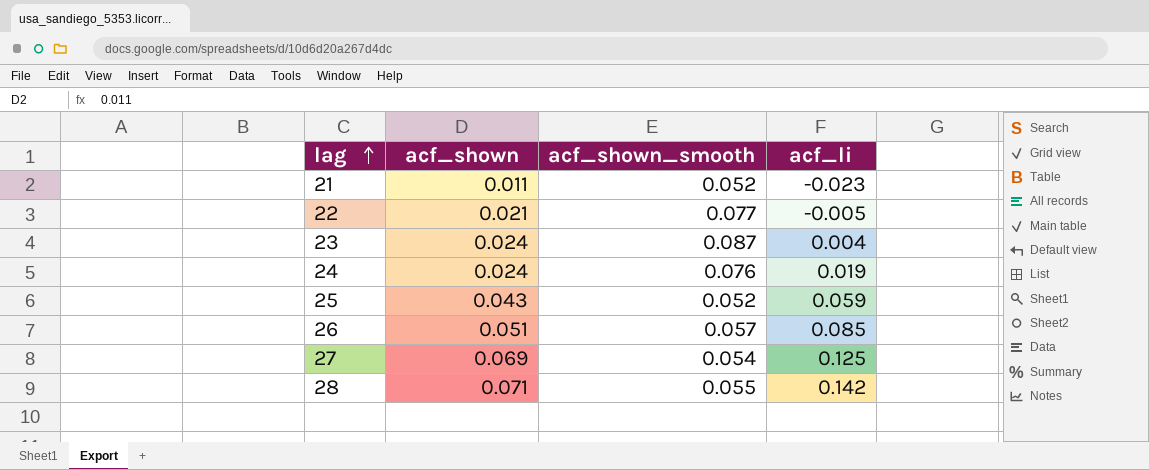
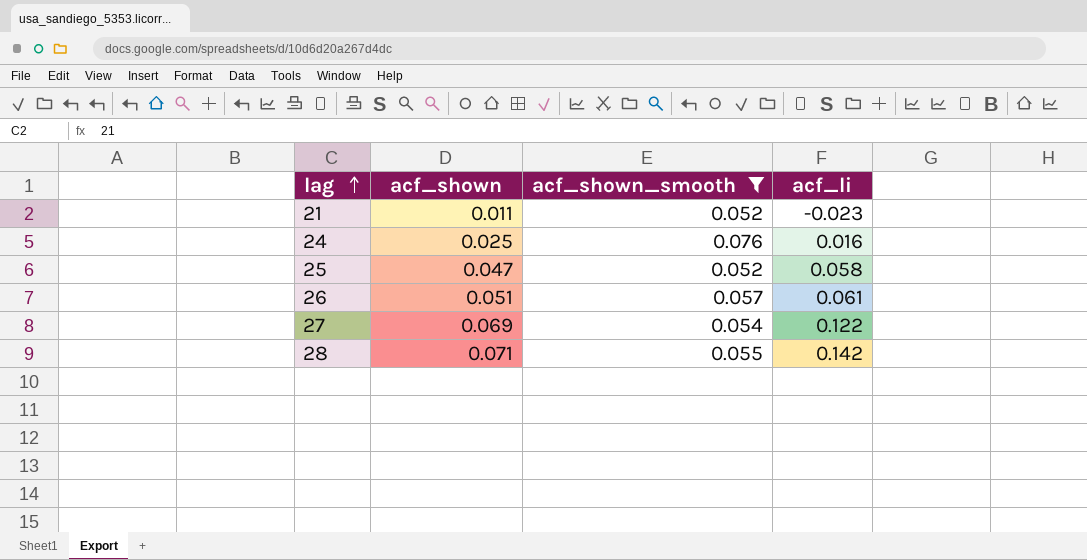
filter: none -> acf_shown_smooth <= 0.076
24 | acf_shown: 0.024 -> 0.025
24 | acf_li: 0.019 -> 0.016
25 | acf_shown: 0.043 -> 0.047
25 | acf_li: 0.059 -> 0.058
26 | acf_li: 0.085 -> 0.061
27 | acf_li: 0.125 -> 0.122

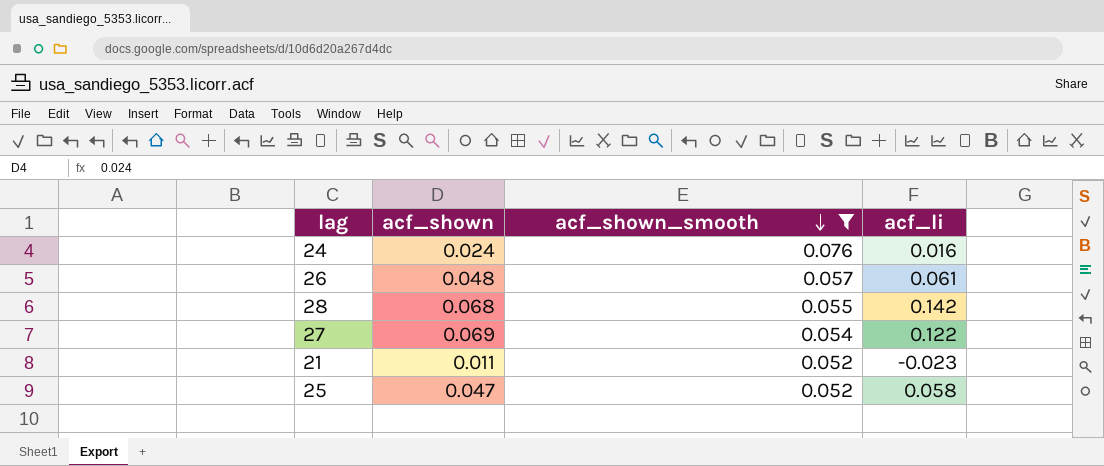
row order: lag ascending -> acf_shown_smooth descending
24 | acf_shown: 0.025 -> 0.024
26 | acf_shown: 0.051 -> 0.048
28 | acf_shown: 0.071 -> 0.068

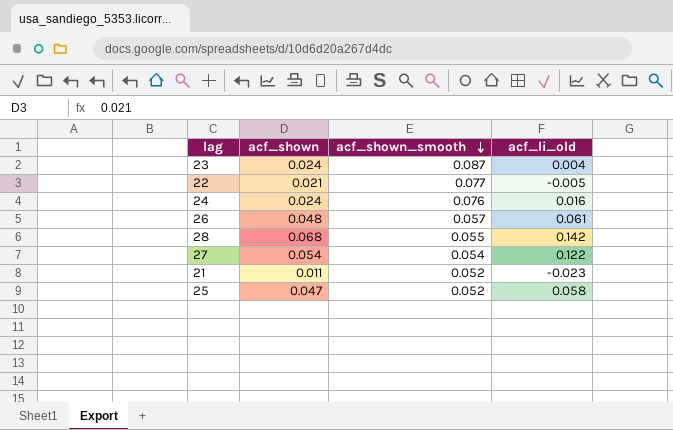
filter: acf_shown_smooth <= 0.076 -> none
column name: acf_li -> acf_li_old
27 | acf_shown: 0.069 -> 0.054

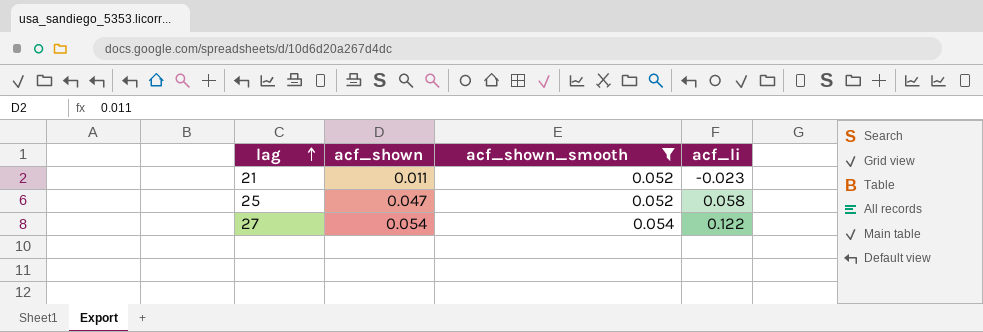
filter: none -> acf_shown_smooth <= 0.054
row order: acf_shown_smooth descending -> lag ascending
column name: acf_li_old -> acf_li

